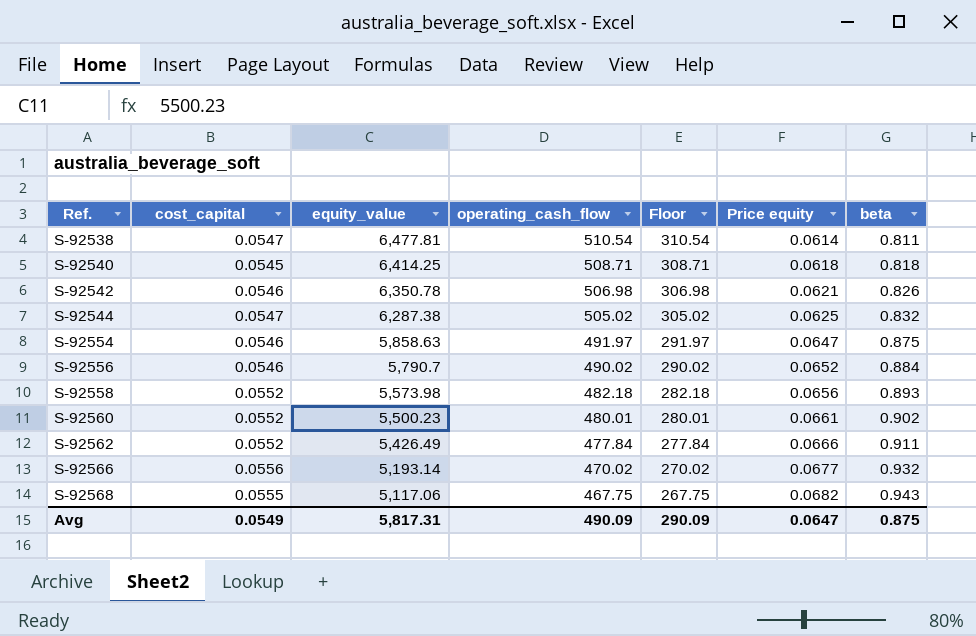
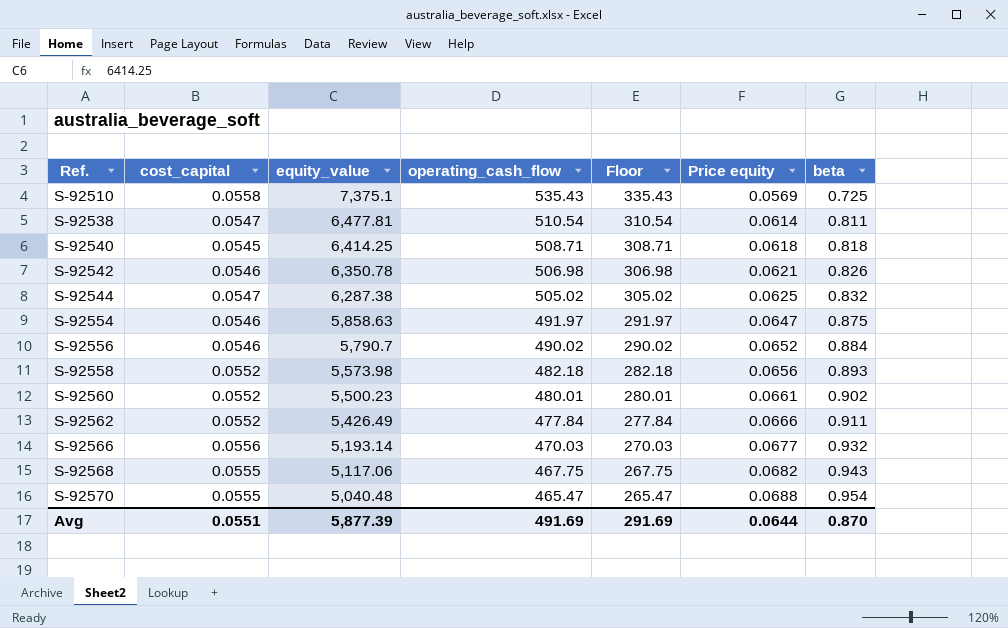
row S-92510: none -> 0.0558 | 7,375.1 | 535.43 | 335.43 | 0.0569 | 0.725
S-92566 | operating_cash_flow: 470.02 -> 470.03
S-92566 | Floor: 270.02 -> 270.03
row S-92570: none -> 0.0555 | 5,040.48 | 465.47 | 265.47 | 0.0688 | 0.954
Avg | cost_capital: 0.0549 -> 0.0551
Avg | equity_value: 5,817.31 -> 5,877.39
Avg | operating_cash_flow: 490.09 -> 491.69
Avg | Floor: 290.09 -> 291.69
Avg | Price equity: 0.0647 -> 0.0644
Avg | beta: 0.875 -> 0.870

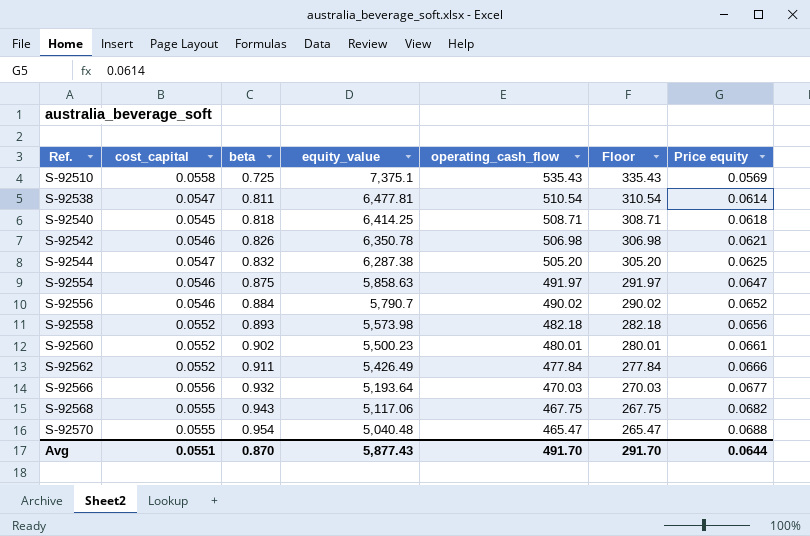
column beta | position: 7 -> 3
S-92544 | operating_cash_flow: 505.02 -> 505.20
S-92544 | Floor: 305.02 -> 305.20
S-92566 | equity_value: 5,193.14 -> 5,193.64
Avg | equity_value: 5,877.39 -> 5,877.43
Avg | operating_cash_flow: 491.69 -> 491.70
Avg | Floor: 291.69 -> 291.70

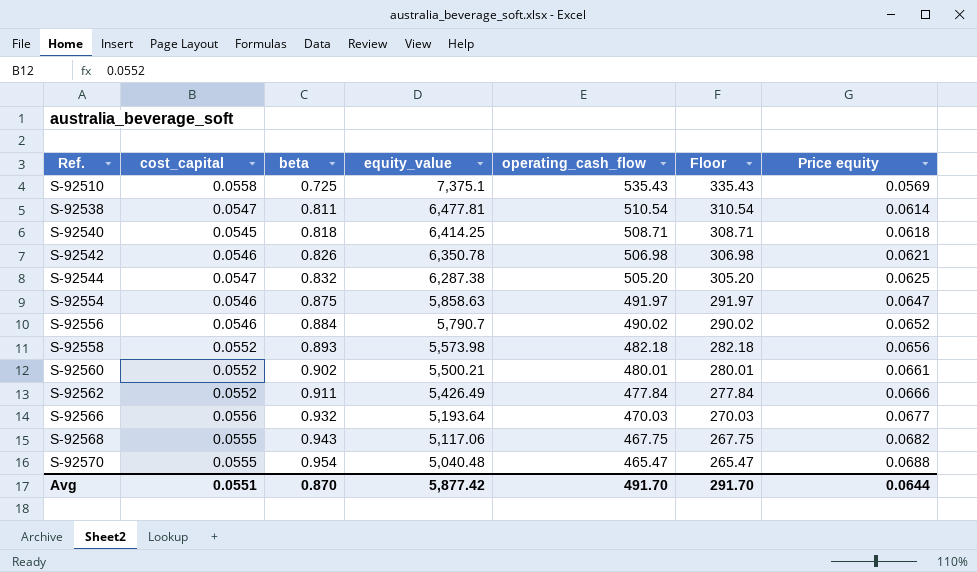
S-92560 | equity_value: 5,500.23 -> 5,500.21
Avg | equity_value: 5,877.43 -> 5,877.42

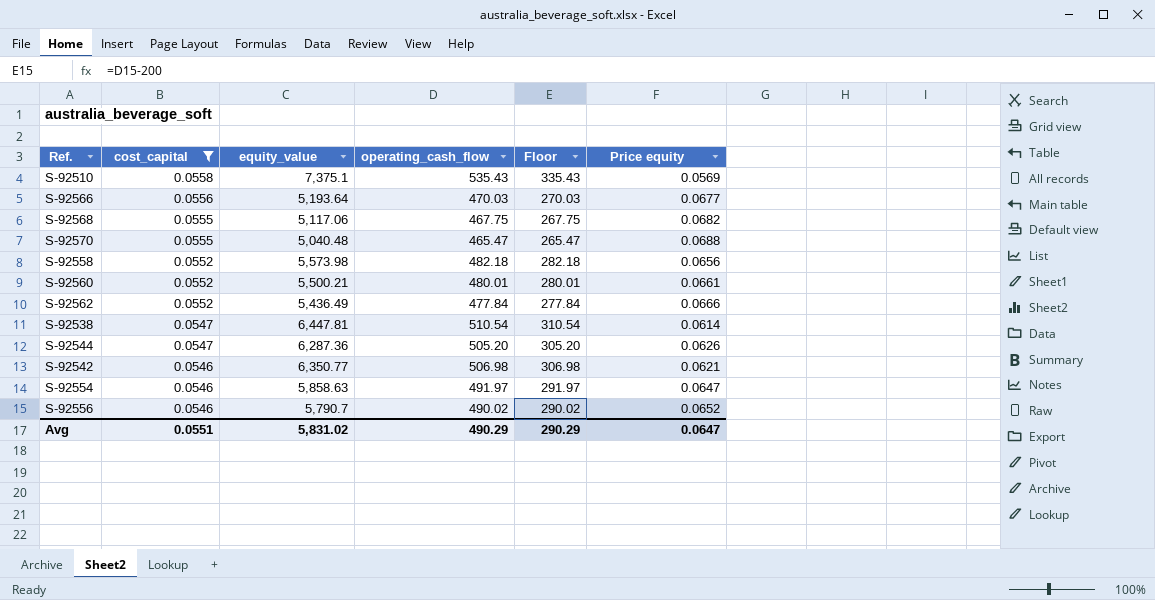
filter: none -> cost_capital != 0.0545
row order: Ref. ascending -> cost_capital descending
column beta | position: 3 -> none
S-92562 | equity_value: 5,426.49 -> 5,436.49
S-92538 | equity_value: 6,477.81 -> 6,447.81
S-92544 | equity_value: 6,287.38 -> 6,287.36
S-92544 | Price equity: 0.0625 -> 0.0626
S-92542 | equity_value: 6,350.78 -> 6,350.77
Avg | equity_value: 5,877.42 -> 5,831.02
Avg | operating_cash_flow: 491.70 -> 490.29
Avg | Floor: 291.70 -> 290.29
Avg | Price equity: 0.0644 -> 0.0647

